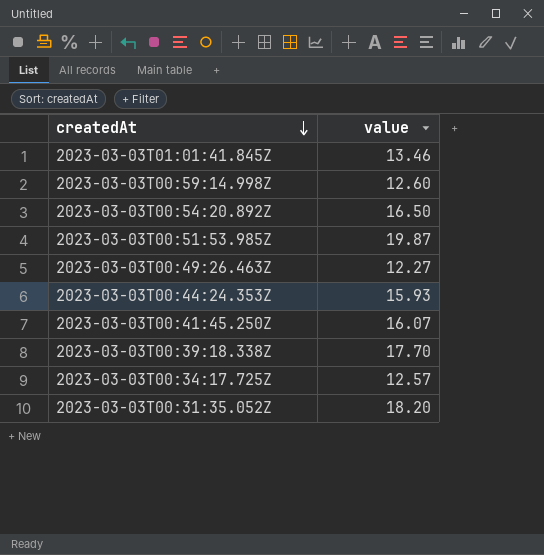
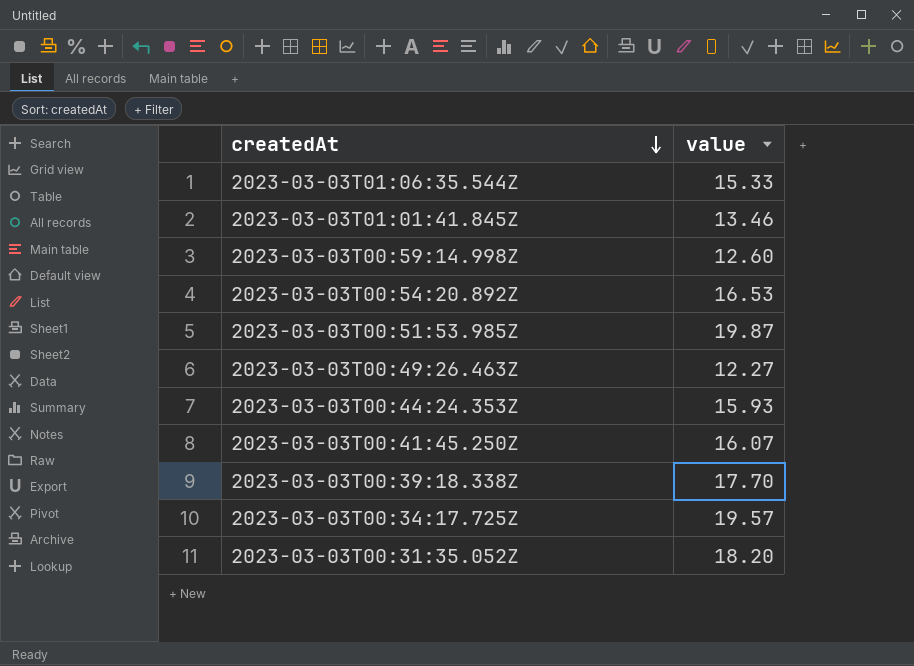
row 2023-03-03T01:06:35.544Z: none -> 15.33
2023-03-03T00:54:20.892Z | value: 16.50 -> 16.53
2023-03-03T00:34:17.725Z | value: 12.57 -> 19.57

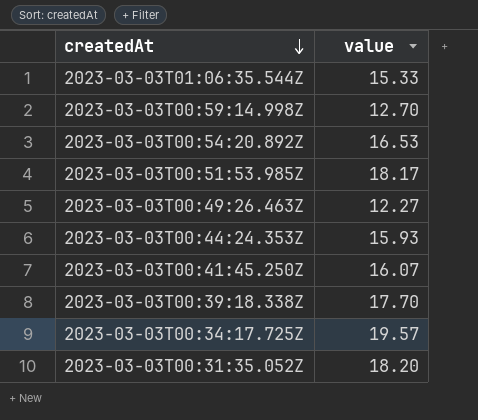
row 2023-03-03T01:01:41.845Z: 13.46 -> none
2023-03-03T00:59:14.998Z | value: 12.60 -> 12.70
2023-03-03T00:51:53.985Z | value: 19.87 -> 18.17

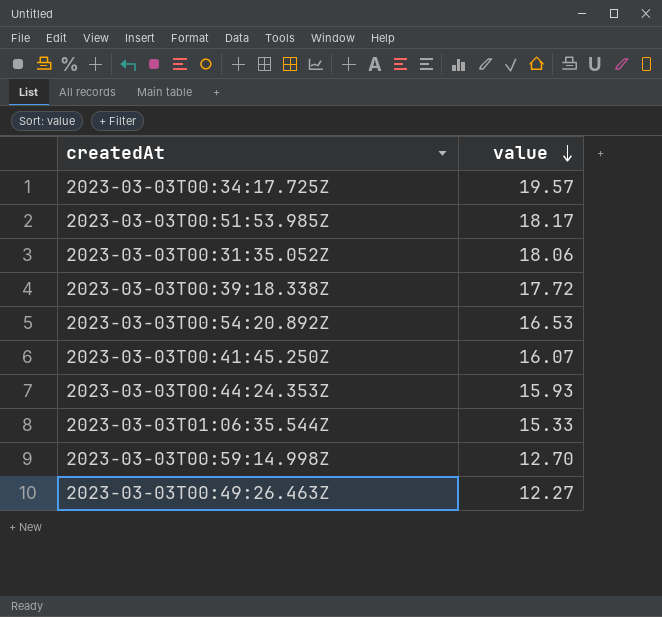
row order: createdAt descending -> value descending
2023-03-03T00:31:35.052Z | value: 18.20 -> 18.06
2023-03-03T00:39:18.338Z | value: 17.70 -> 17.72

